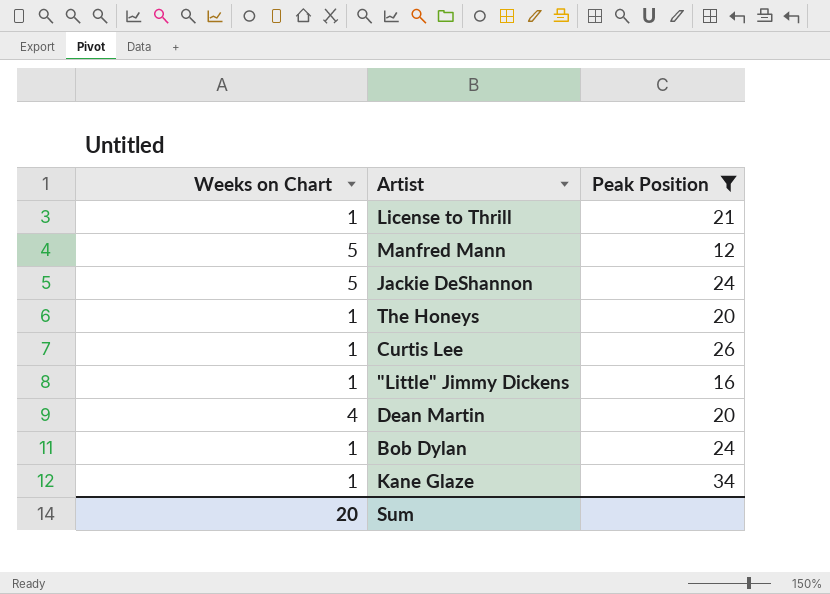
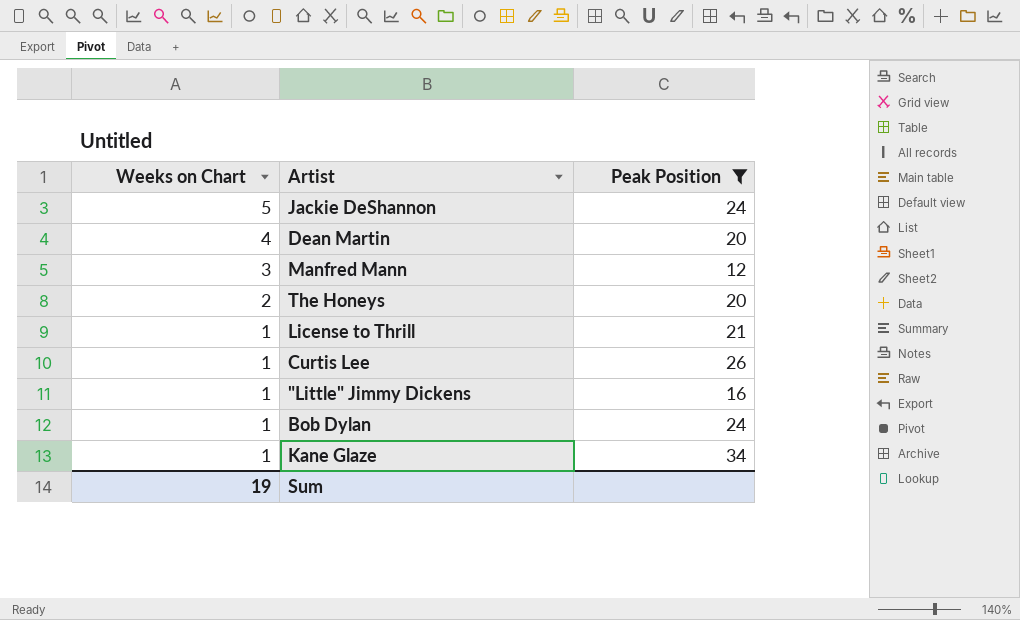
row order: none -> Weeks on Chart descending
Manfred Mann | Weeks on Chart: 5 -> 3
The Honeys | Weeks on Chart: 1 -> 2
Sum | Weeks on Chart: 20 -> 19

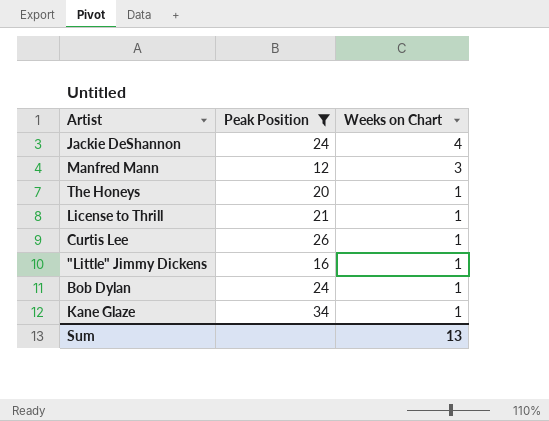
column Weeks on Chart | position: 1 -> 3
row Dean Martin: 4 | 20 -> none
Jackie DeShannon | Weeks on Chart: 5 -> 4
The Honeys | Weeks on Chart: 2 -> 1
Sum | Weeks on Chart: 19 -> 13

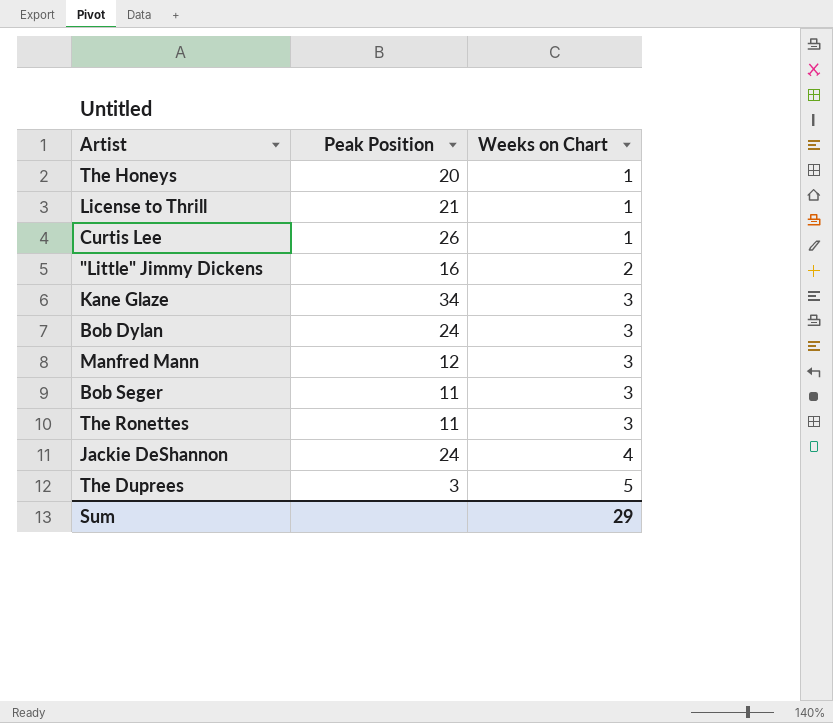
filter: Peak Position >= 12 -> none
row order: Weeks on Chart descending -> Weeks on Chart ascending
"Little" Jimmy Dickens | Weeks on Chart: 1 -> 2
Kane Glaze | Weeks on Chart: 1 -> 3
Bob Dylan | Weeks on Chart: 1 -> 3
Sum | Weeks on Chart: 13 -> 29

